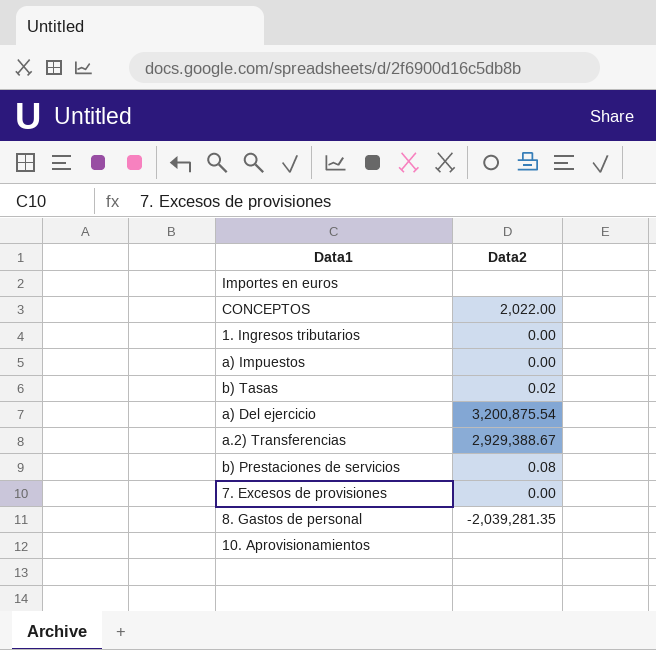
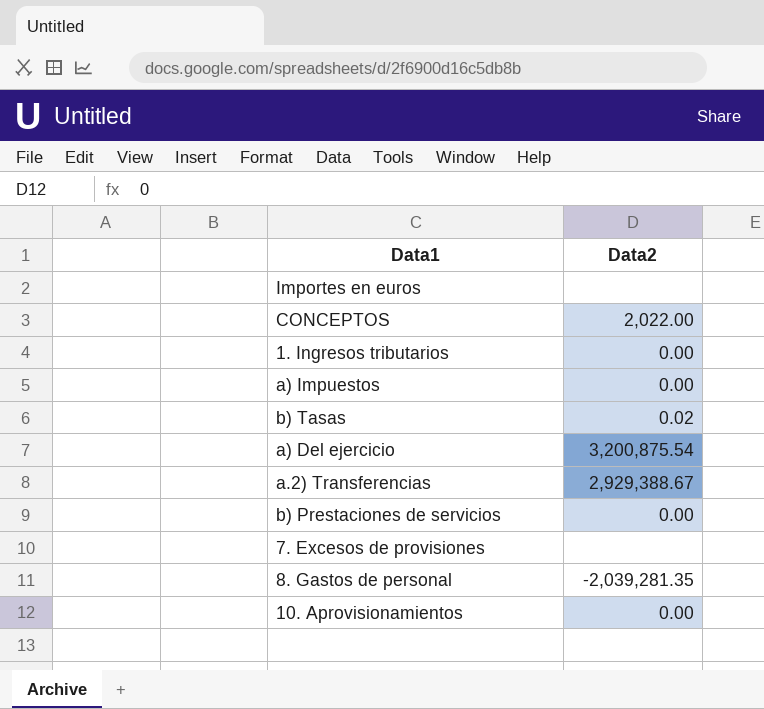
b) Prestaciones de servicios | Data2: 0.08 -> 0.00
7. Excesos de provisiones | Data2: 0.00 -> none
10. Aprovisionamientos | Data2: none -> 0.00

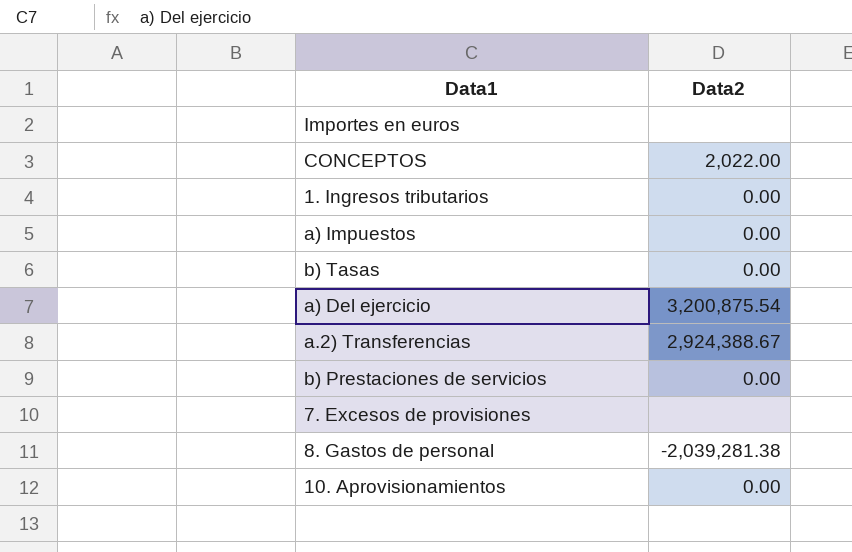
b) Tasas | Data2: 0.02 -> 0.00
a.2) Transferencias | Data2: 2,929,388.67 -> 2,924,388.67
8. Gastos de personal | Data2: -2,039,281.35 -> -2,039,281.38

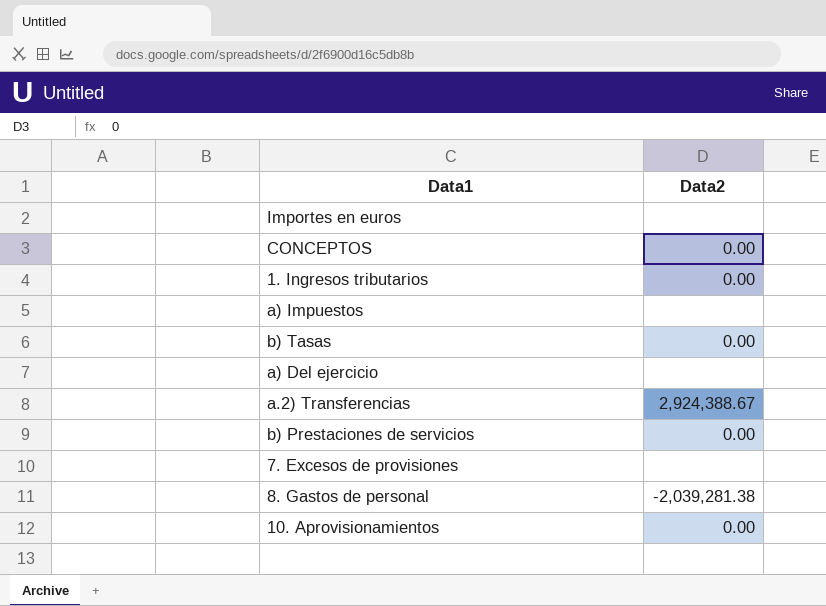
CONCEPTOS | Data2: 2,022.00 -> 0.00
a) Impuestos | Data2: 0.00 -> none
a) Del ejercicio | Data2: 3,200,875.54 -> none

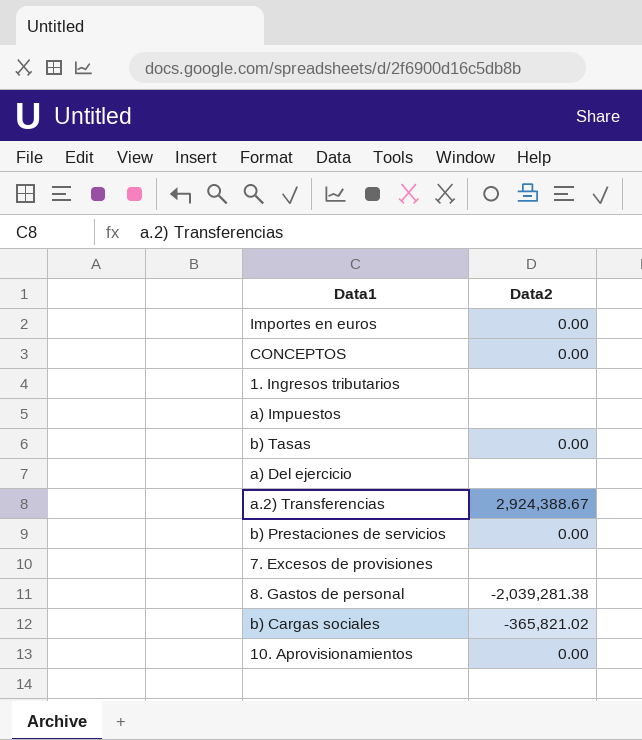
Importes en euros | Data2: none -> 0.00
1. Ingresos tributarios | Data2: 0.00 -> none
row b) Cargas sociales: none -> -365,821.02

